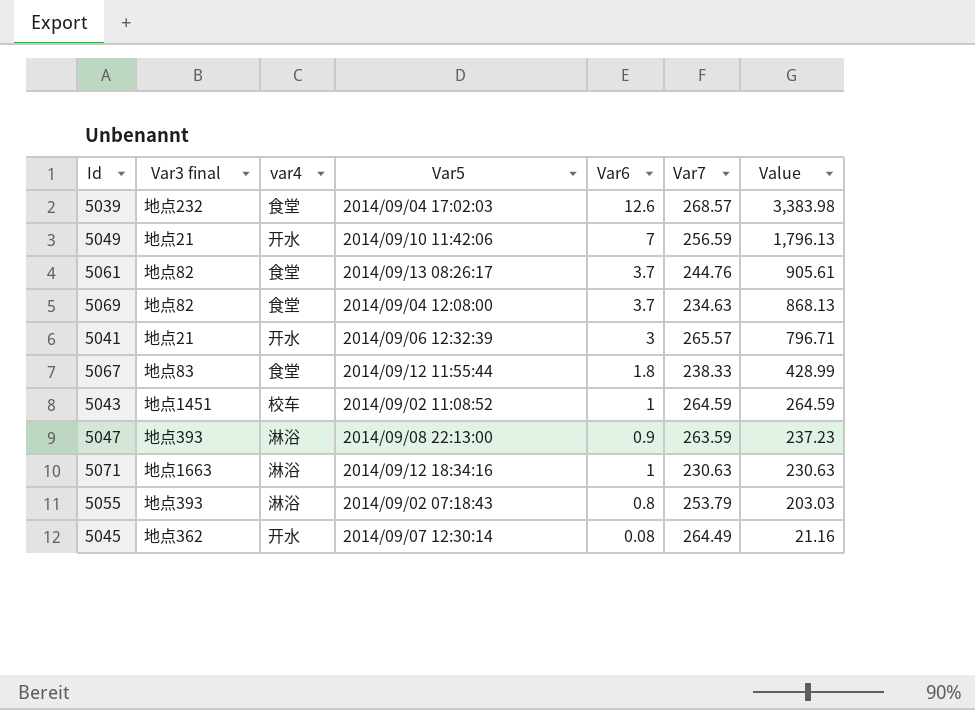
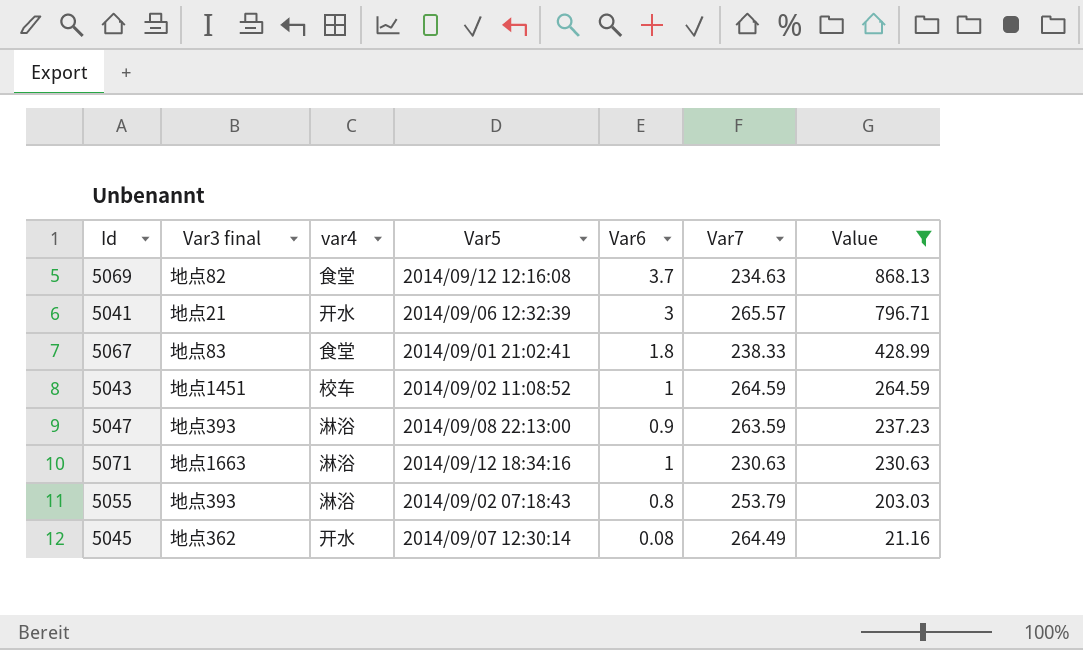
filter: none -> Value <= 868.13
5069 | Var5: 2014/09/04 12:08:00 -> 2014/09/12 12:16:08
5067 | Var5: 2014/09/12 11:55:44 -> 2014/09/01 21:02:41

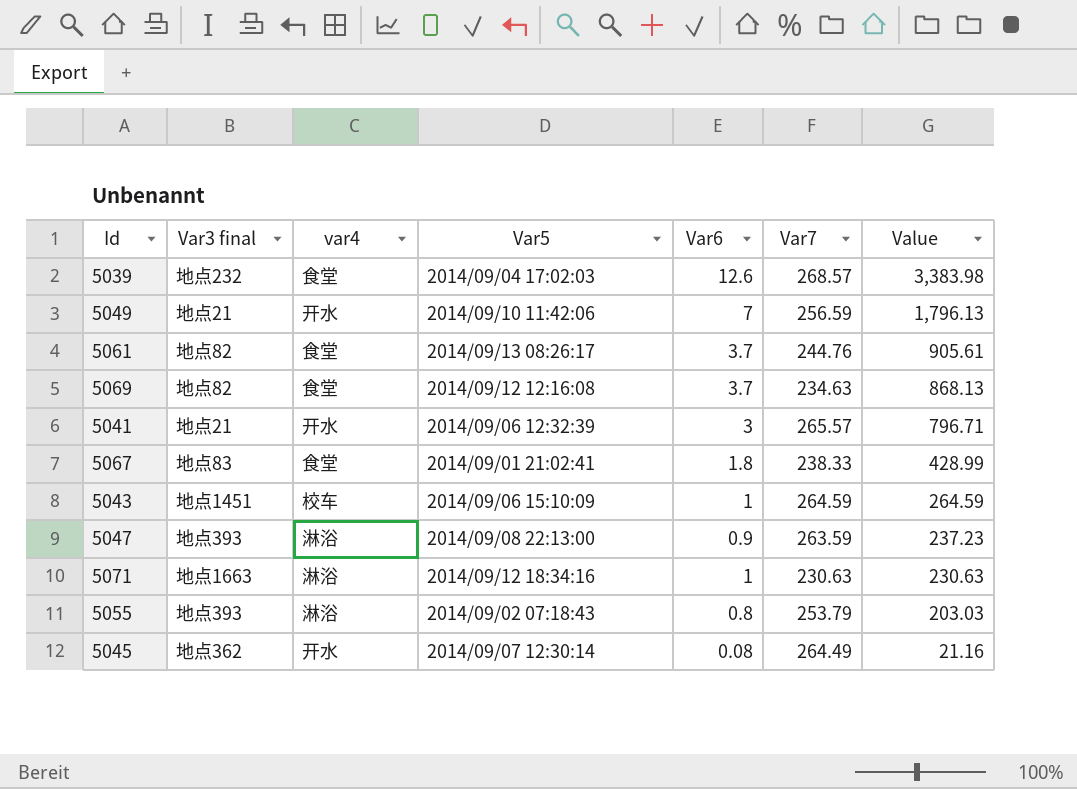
filter: Value <= 868.13 -> none
5043 | Var5: 2014/09/02 11:08:52 -> 2014/09/06 15:10:09

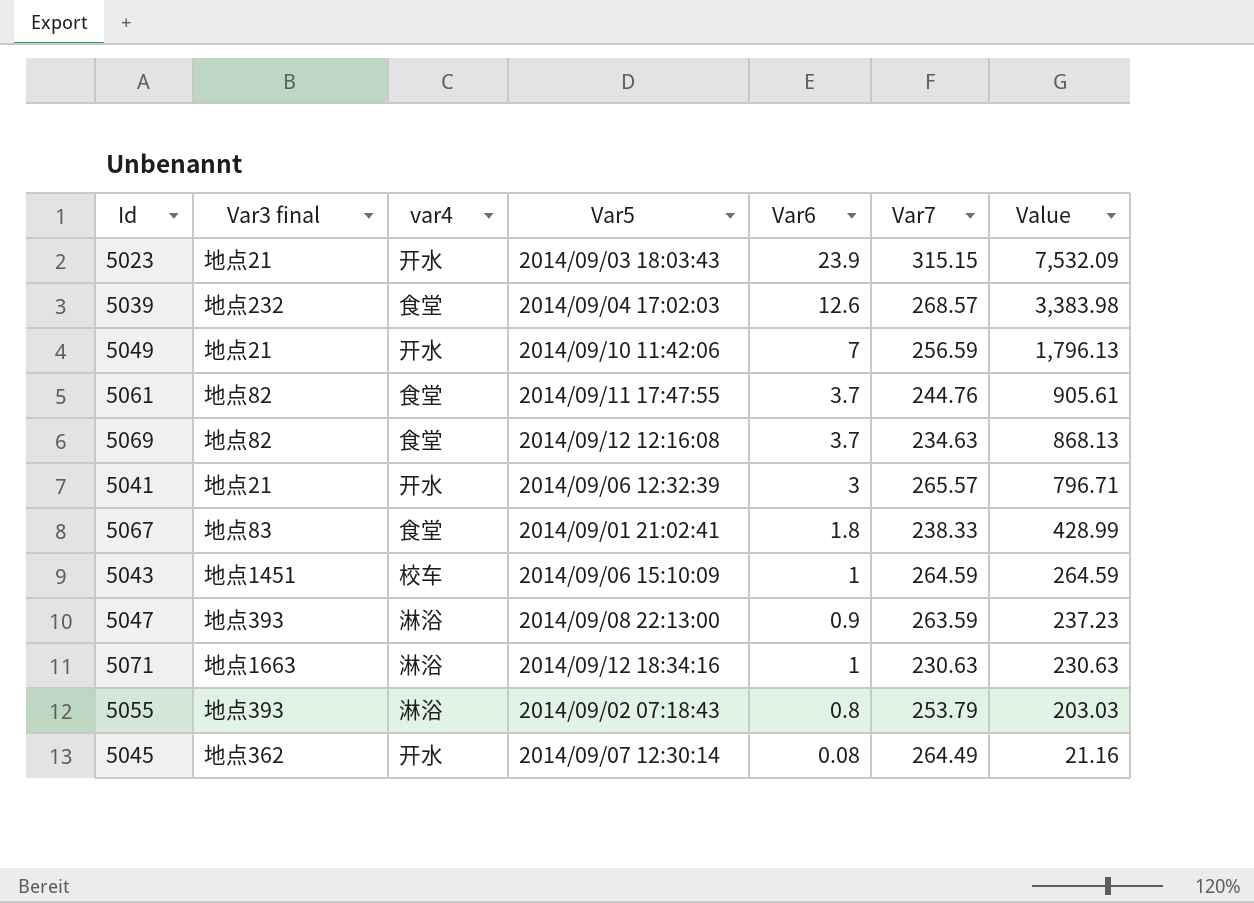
row 5023: none -> 地点21 | 开水 | 2014/09/03 18:03:43 | 23.9 | 315.15 | 7,532.09
5061 | Var5: 2014/09/13 08:26:17 -> 2014/09/11 17:47:55

